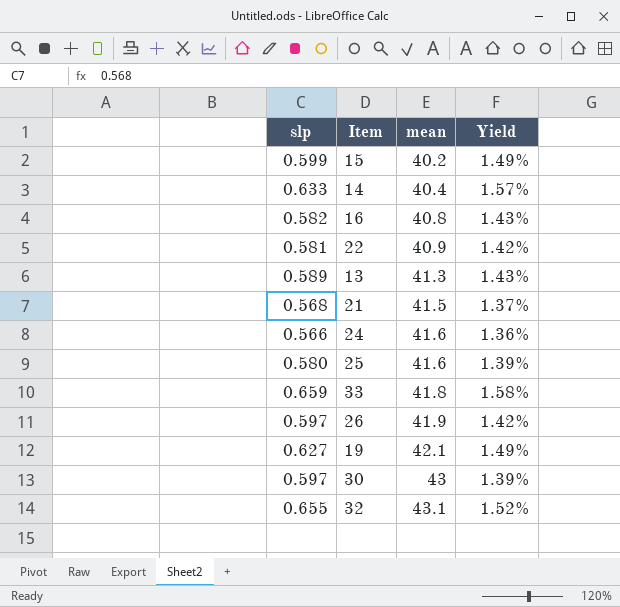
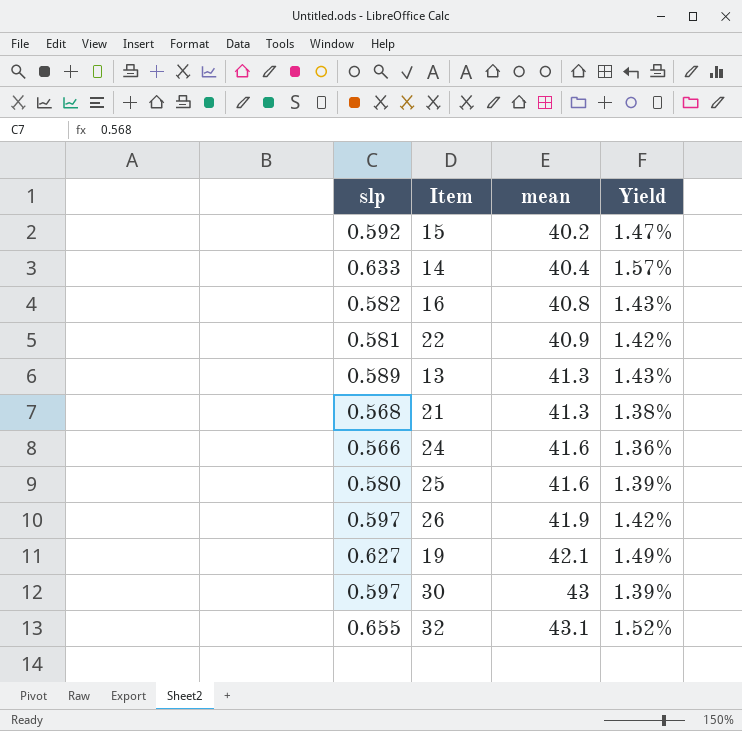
row 33: 0.659 | 41.8 | 1.58% -> none
15 | slp: 0.599 -> 0.592
15 | Yield: 1.49% -> 1.47%
21 | mean: 41.5 -> 41.3
21 | Yield: 1.37% -> 1.38%

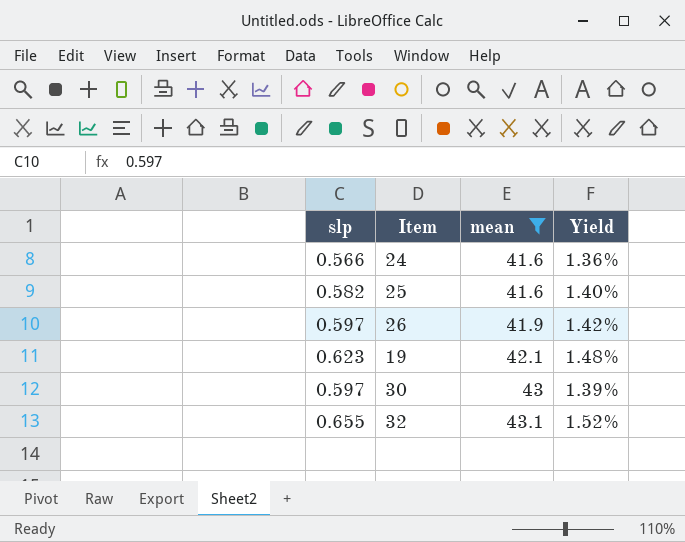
filter: none -> mean >= 41.6
25 | slp: 0.580 -> 0.582
25 | Yield: 1.39% -> 1.40%
19 | slp: 0.627 -> 0.623
19 | Yield: 1.49% -> 1.48%

